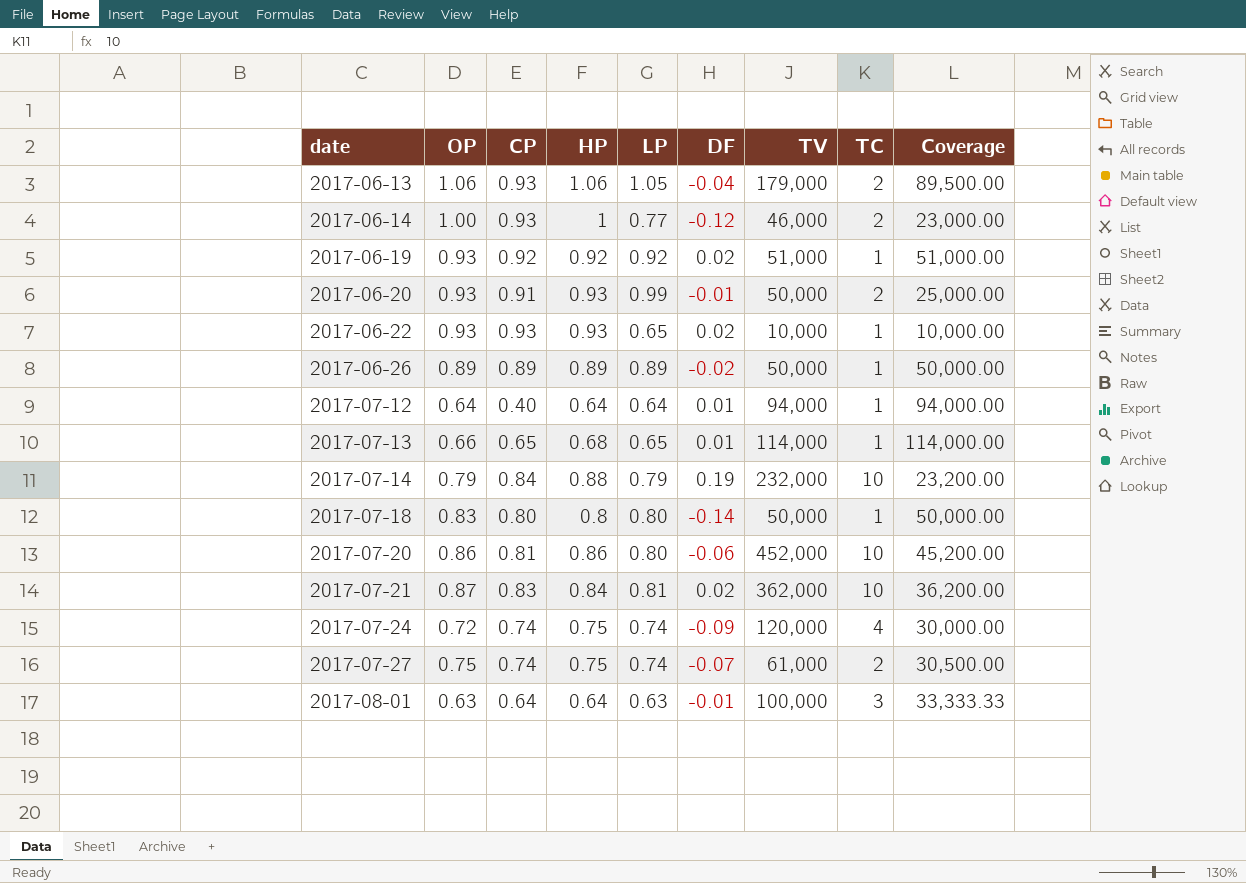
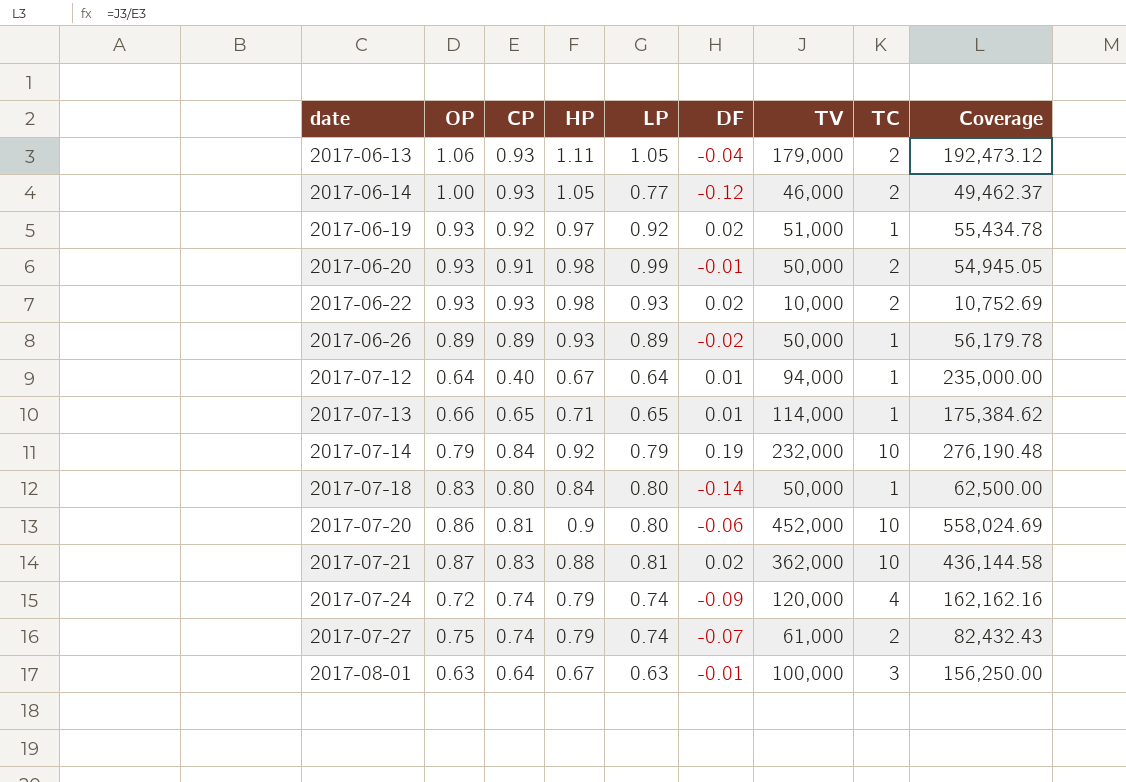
column Coverage | formula: [TV] / [TC] -> [TV] / [CP]
2017-06-13 | HP: 1.06 -> 1.11
2017-06-14 | HP: 1 -> 1.05
2017-06-19 | HP: 0.92 -> 0.97
2017-06-20 | HP: 0.93 -> 0.98
2017-06-22 | HP: 0.93 -> 0.98
2017-06-22 | LP: 0.65 -> 0.93
2017-06-22 | TC: 1 -> 2
2017-06-26 | HP: 0.89 -> 0.93
2017-07-12 | HP: 0.64 -> 0.67
2017-07-13 | HP: 0.68 -> 0.71
2017-07-14 | HP: 0.88 -> 0.92
2017-07-18 | HP: 0.8 -> 0.84
2017-07-20 | HP: 0.86 -> 0.9
2017-07-21 | HP: 0.84 -> 0.88
2017-07-24 | HP: 0.75 -> 0.79
2017-07-27 | HP: 0.75 -> 0.79
2017-08-01 | HP: 0.64 -> 0.67

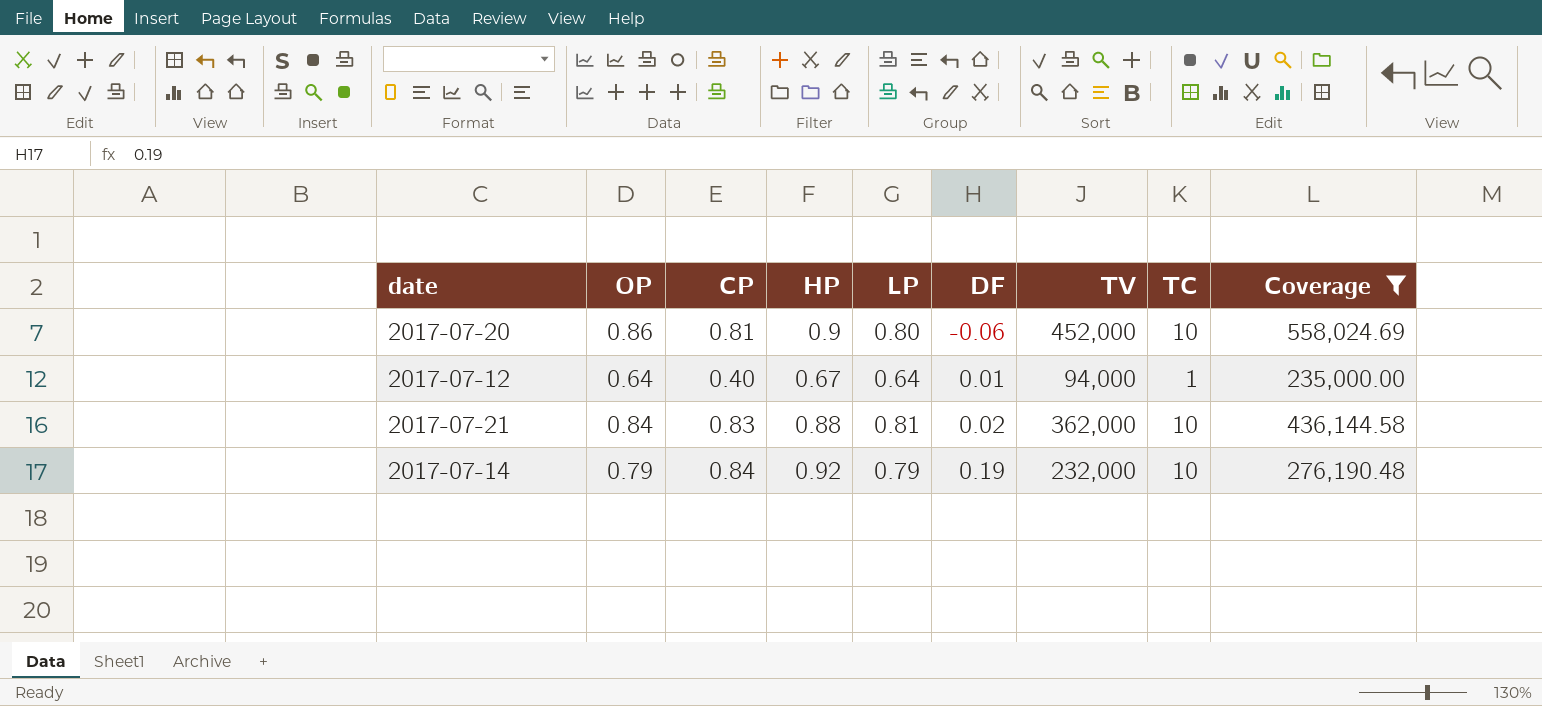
filter: none -> Coverage >= 235,000.00
row order: date ascending -> DF ascending
2017-07-21 | OP: 0.87 -> 0.84

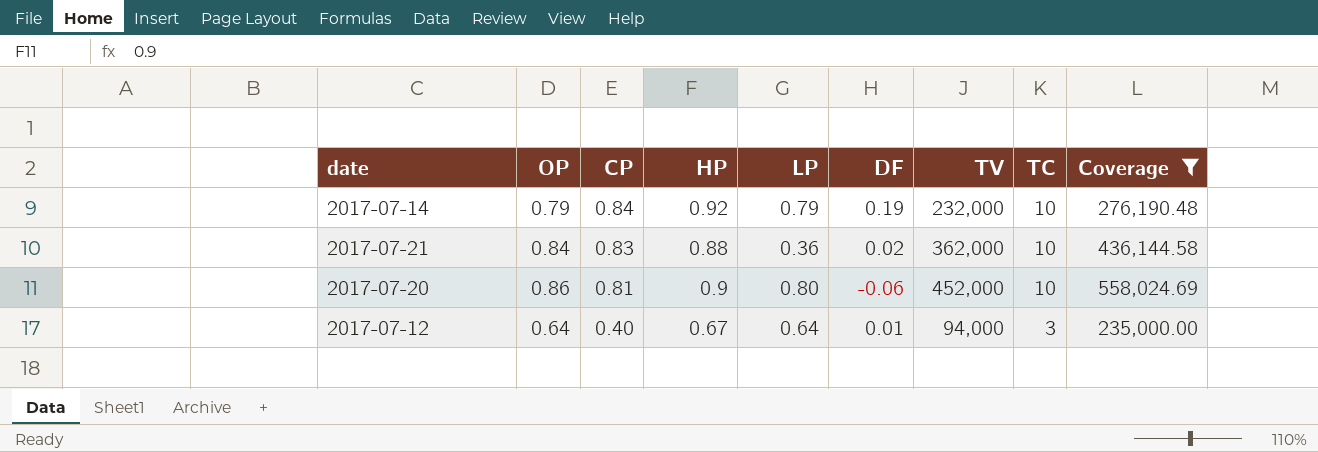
row order: DF ascending -> CP descending
2017-07-21 | LP: 0.81 -> 0.36
2017-07-12 | TC: 1 -> 3

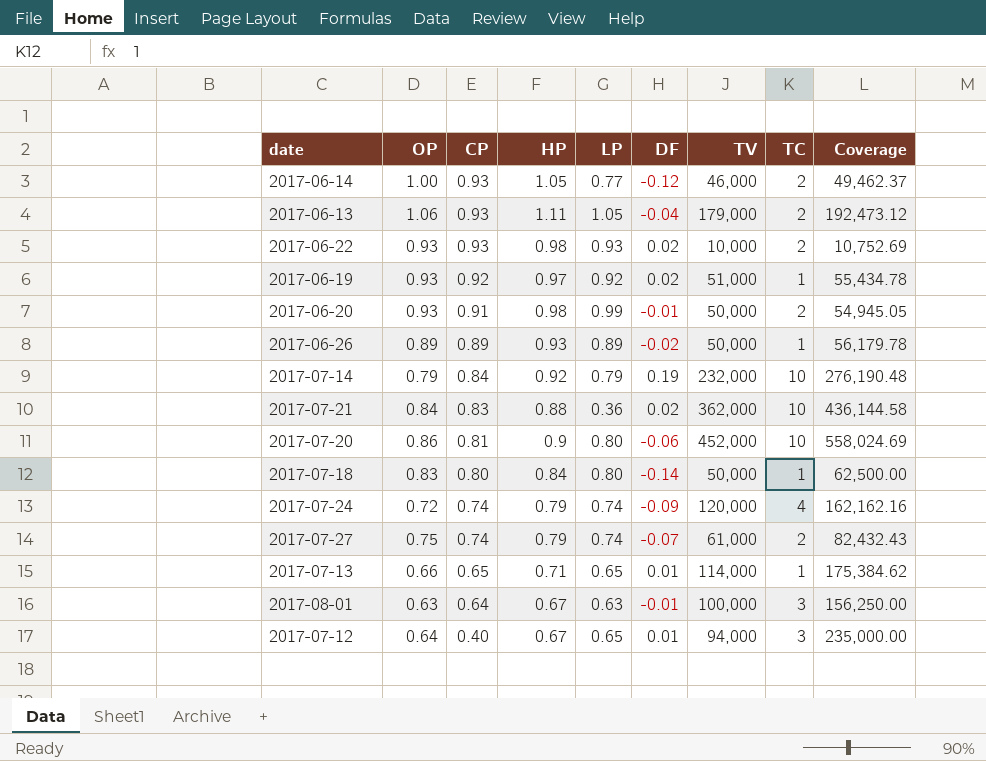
filter: Coverage >= 235,000.00 -> none
2017-07-12 | LP: 0.64 -> 0.65

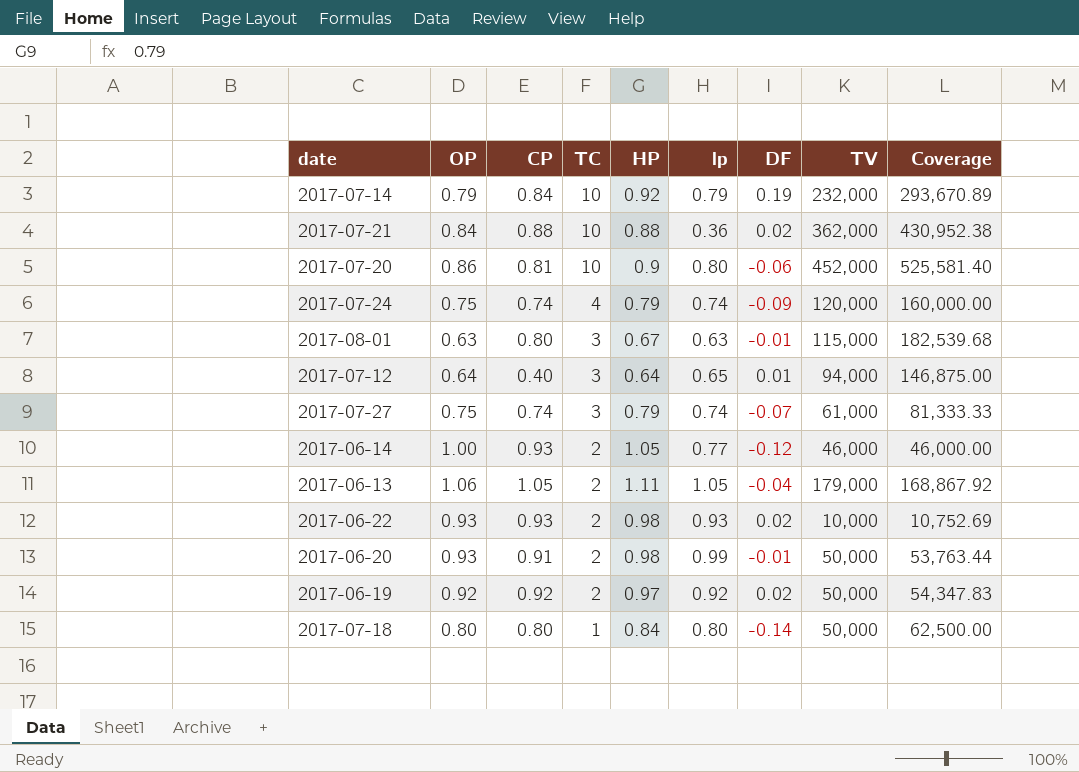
row order: CP descending -> TC descending
column TC | position: 8 -> 4
column name: LP -> lp
column Coverage | formula: [TV] / [CP] -> [TV] / [OP]
row 2017-06-26: 0.89 | 0.89 | 0.93 | 0.89 | -0.02 | 50,000 | 1 | 56,179.78 -> none
row 2017-07-13: 0.66 | 0.65 | 0.71 | 0.65 | 0.01 | 114,000 | 1 | 175,384.62 -> none
2017-07-21 | CP: 0.83 -> 0.88
2017-07-24 | OP: 0.72 -> 0.75
2017-08-01 | CP: 0.64 -> 0.80
2017-08-01 | TV: 100,000 -> 115,000
2017-07-12 | HP: 0.67 -> 0.64
2017-07-27 | TC: 2 -> 3
2017-06-13 | CP: 0.93 -> 1.05
2017-06-19 | OP: 0.93 -> 0.92
2017-06-19 | TC: 1 -> 2
2017-06-19 | TV: 51,000 -> 50,000
2017-07-18 | OP: 0.83 -> 0.80

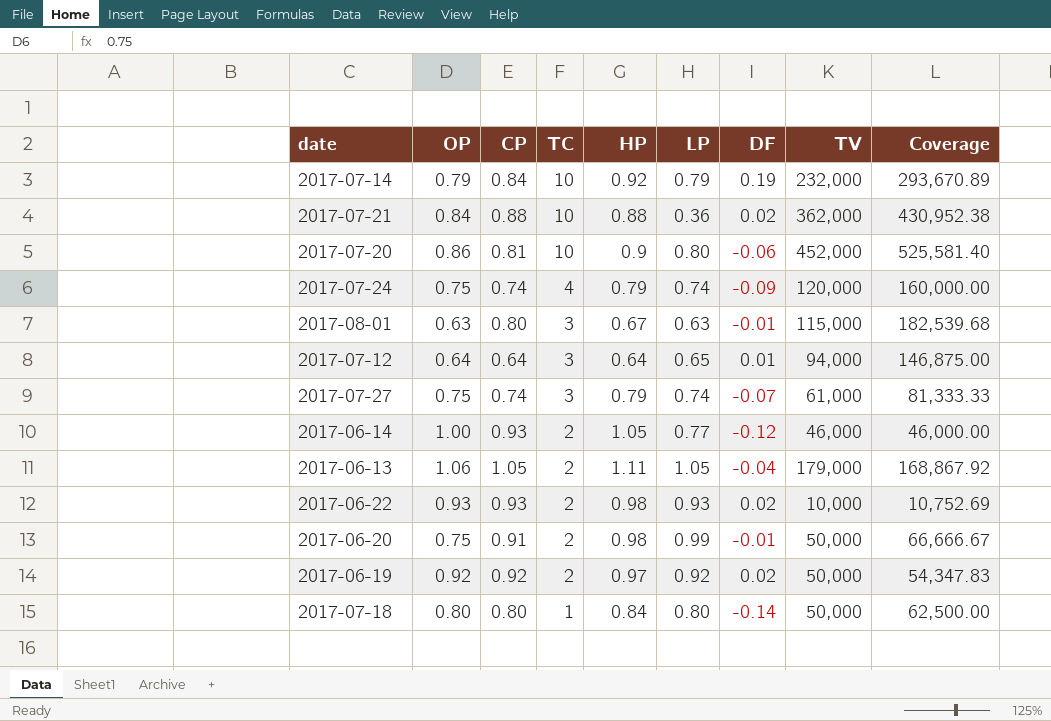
column name: lp -> LP
2017-07-12 | CP: 0.40 -> 0.64
2017-06-20 | OP: 0.93 -> 0.75
2017-06-20 | Coverage: 53,763.44 -> 66,666.67

